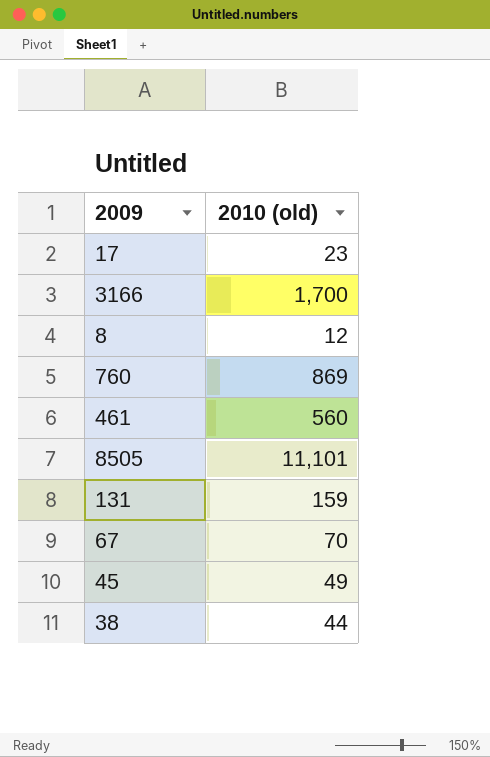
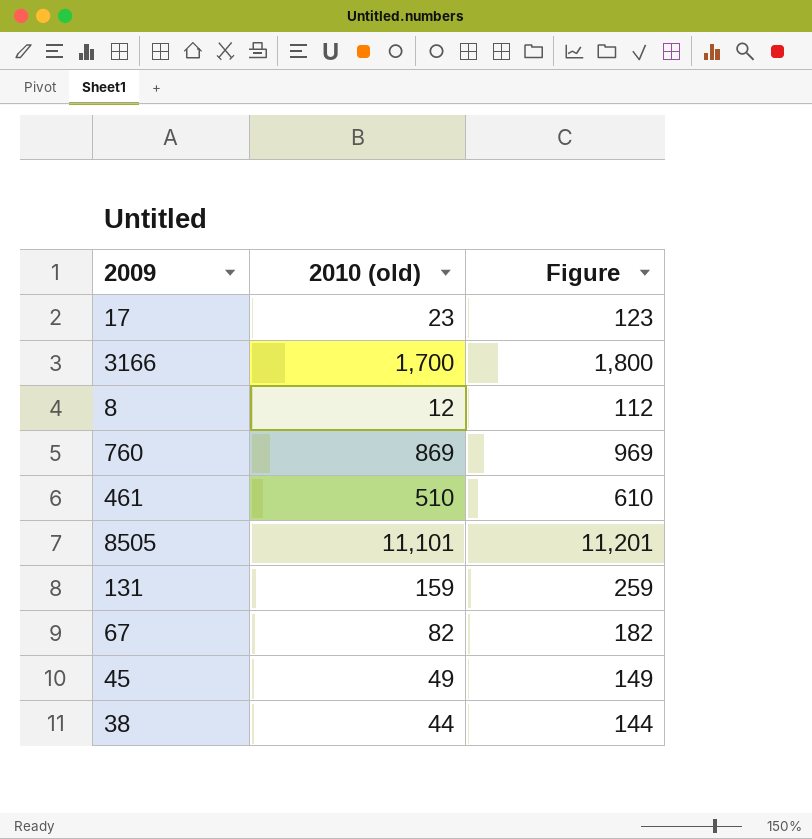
column Figure | formula: none -> [2010 (old)] + 100
461 | 2010 (old): 560 -> 510
67 | 2010 (old): 70 -> 82

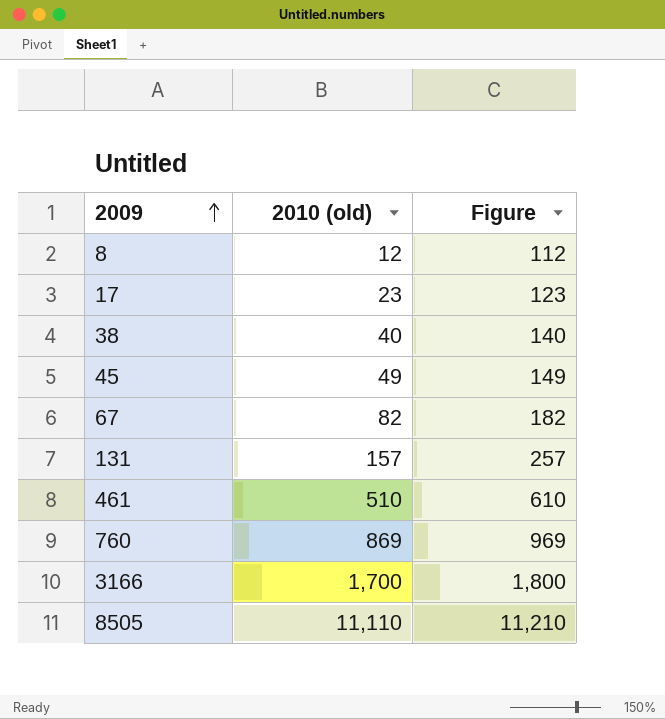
row order: none -> 2009 ascending
38 | 2010 (old): 44 -> 40
38 | Figure: 144 -> 140
131 | 2010 (old): 159 -> 157
131 | Figure: 259 -> 257
8505 | 2010 (old): 11,101 -> 11,110
8505 | Figure: 11,201 -> 11,210

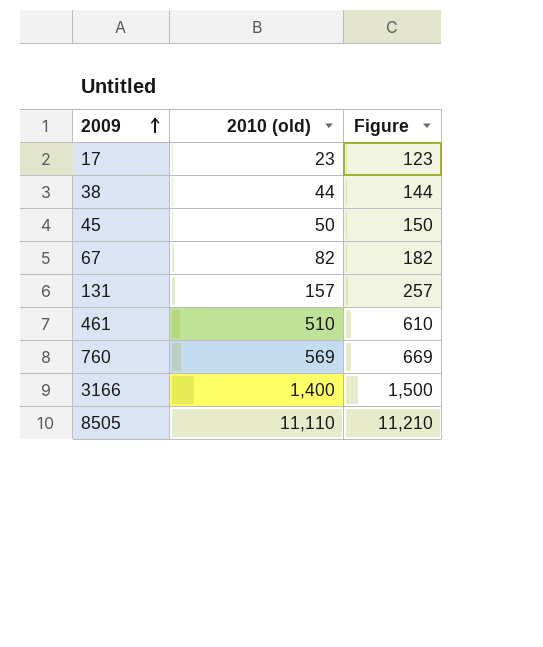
row 8: 12 | 112 -> none
38 | 2010 (old): 40 -> 44
38 | Figure: 140 -> 144
45 | 2010 (old): 49 -> 50
45 | Figure: 149 -> 150
760 | 2010 (old): 869 -> 569
760 | Figure: 969 -> 669
3166 | 2010 (old): 1,700 -> 1,400
3166 | Figure: 1,800 -> 1,500

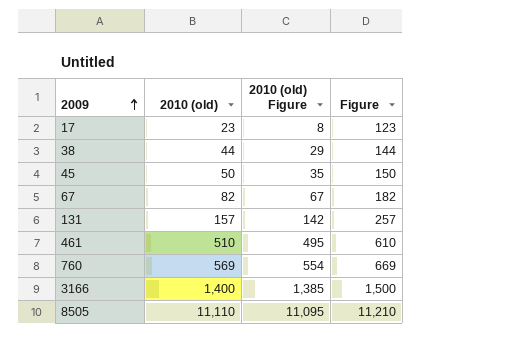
column 2010 (old) Figure | formula: none -> [2010 (old)] - 15

